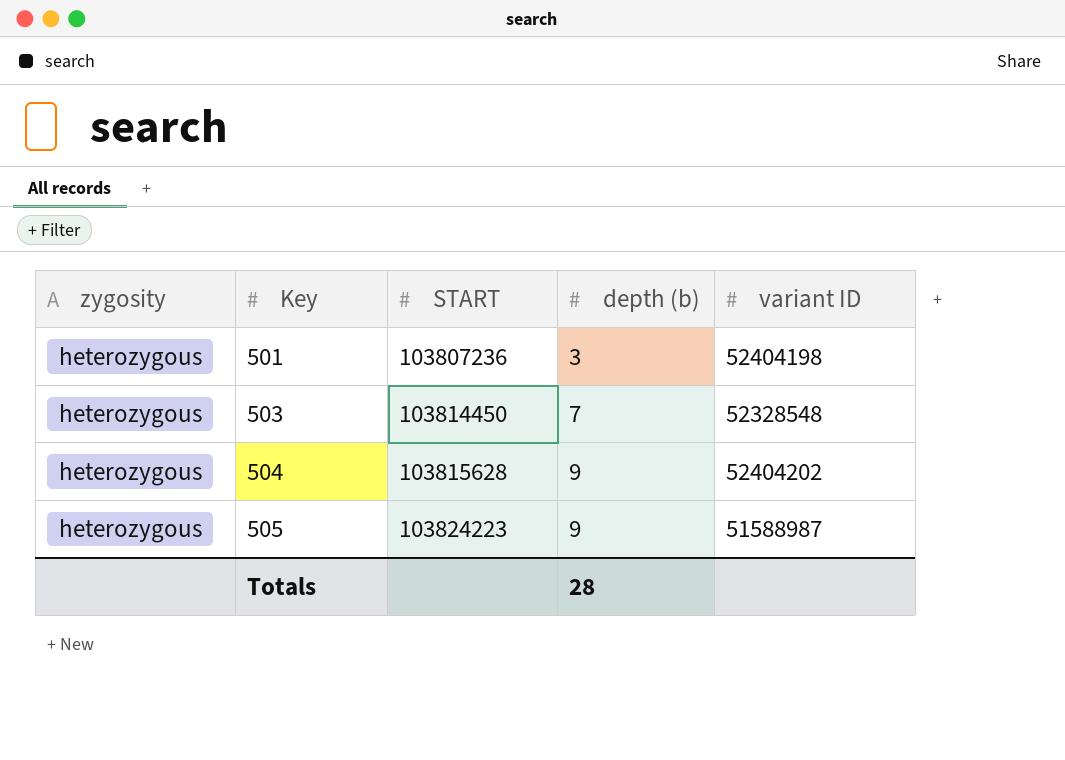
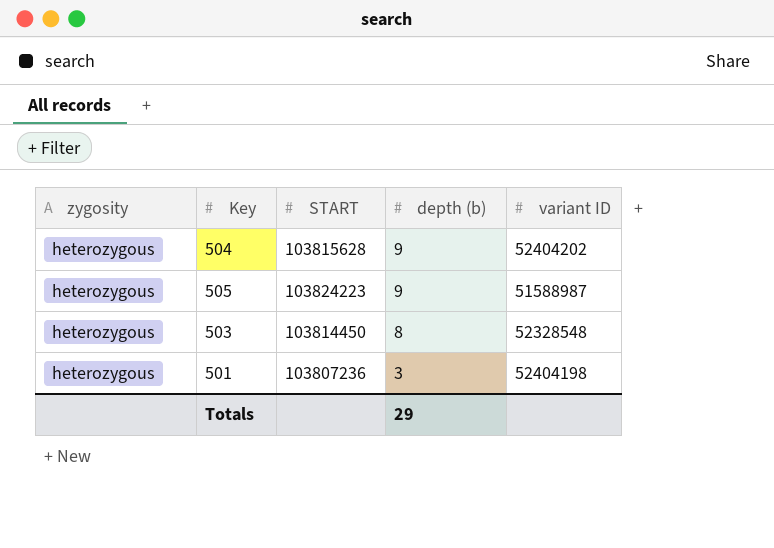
row order: Key ascending -> depth (b) descending
503 | depth (b): 7 -> 8
Totals | depth (b): 28 -> 29

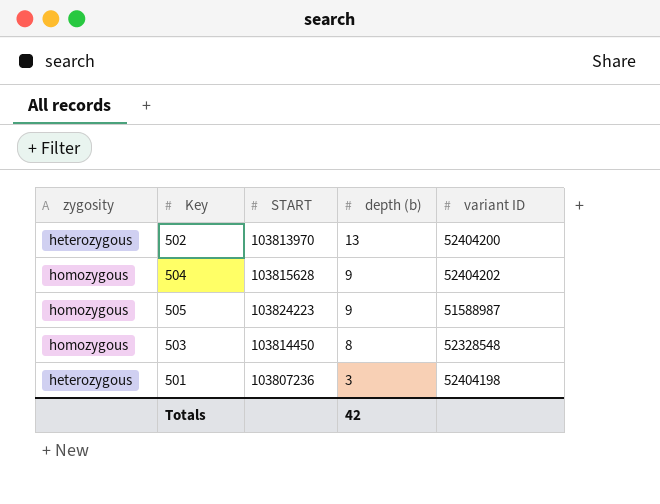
row 502: none -> heterozygous | 103813970 | 13 | 52404200
504 | zygosity: heterozygous -> homozygous
505 | zygosity: heterozygous -> homozygous
503 | zygosity: heterozygous -> homozygous
Totals | depth (b): 29 -> 42

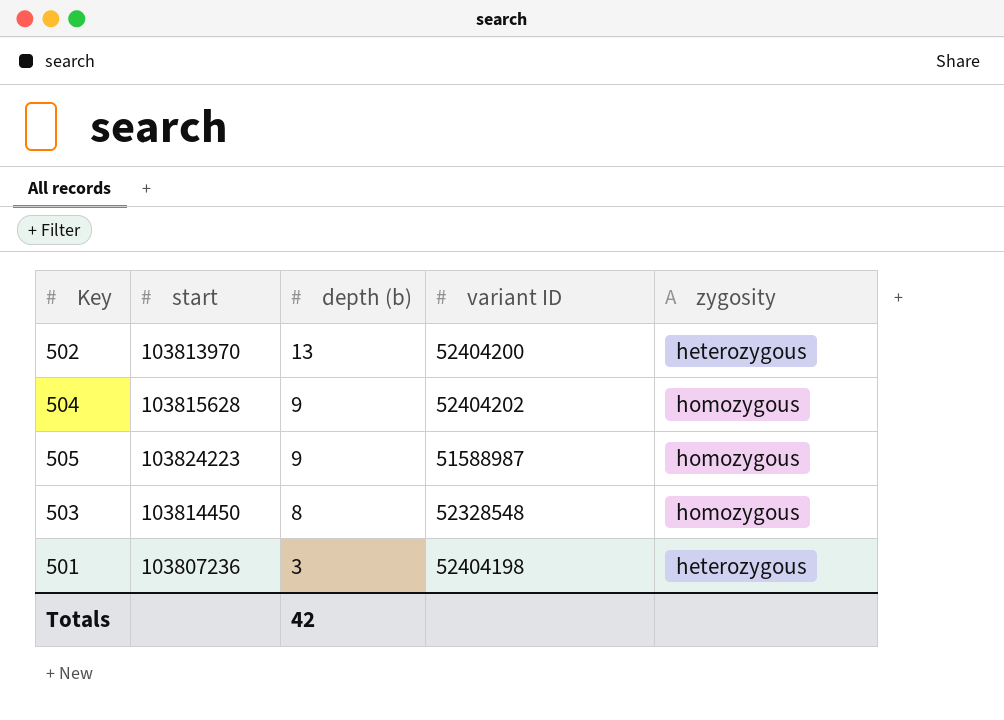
column name: START -> start
column zygosity | position: 1 -> 5

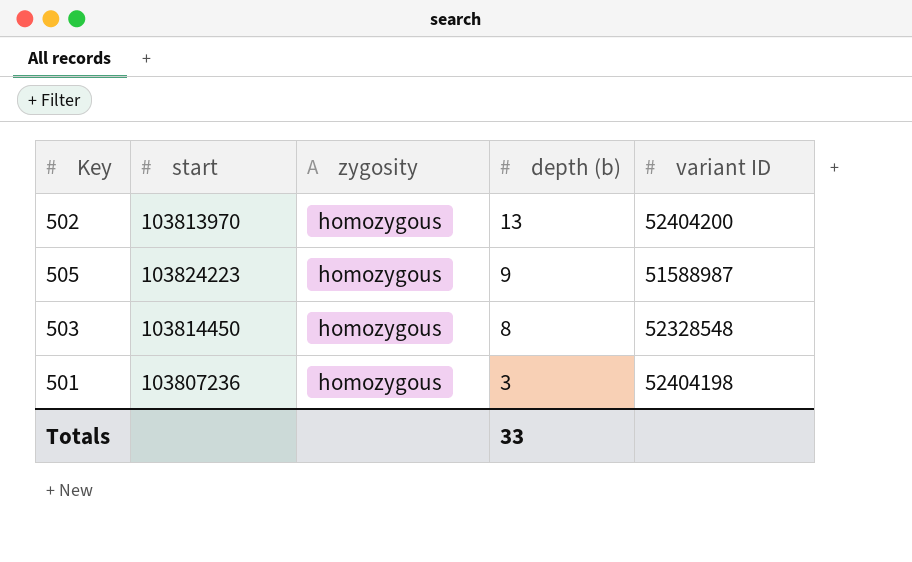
column zygosity | position: 5 -> 3
row 504: 103815628 | 9 | 52404202 | homozygous -> none
502 | zygosity: heterozygous -> homozygous
501 | zygosity: heterozygous -> homozygous
Totals | depth (b): 42 -> 33

